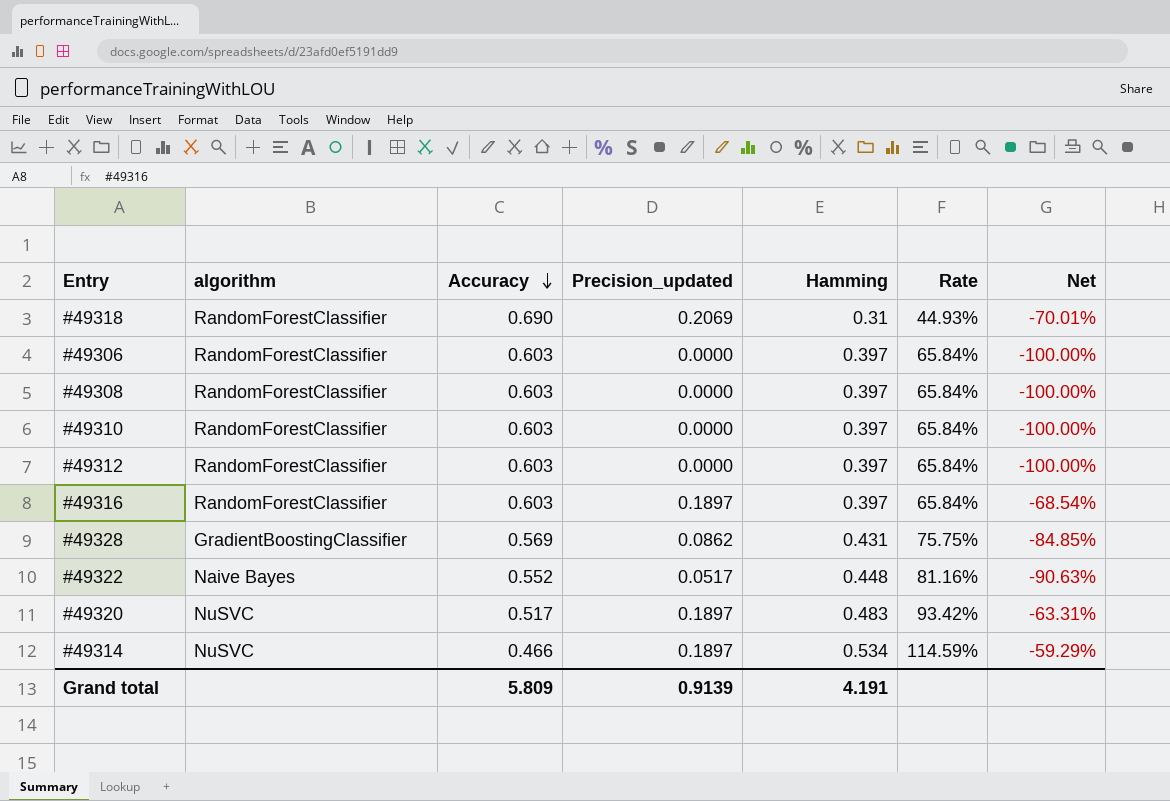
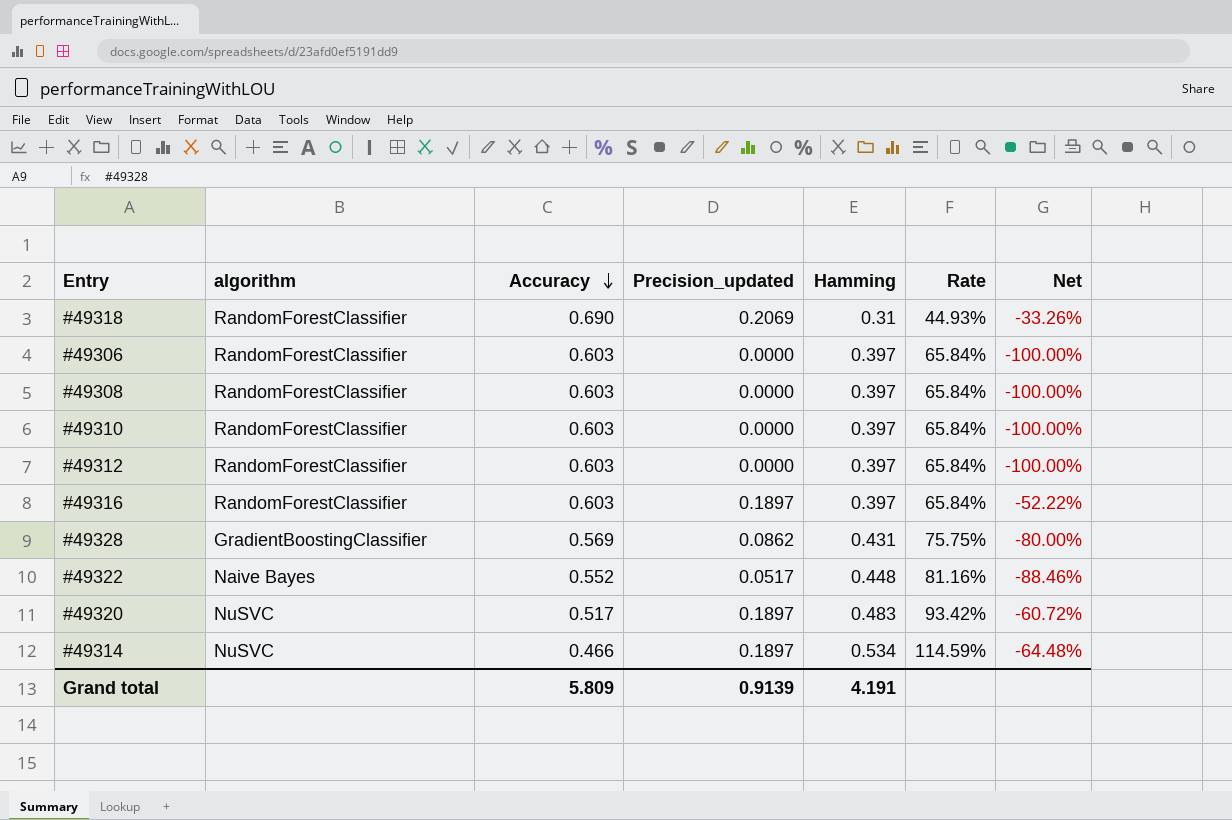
column Net | formula: ([Precision_updated] - [Accuracy]) / [Accuracy] -> ([Precision_updated] - [Hamming]) / [Hamming]

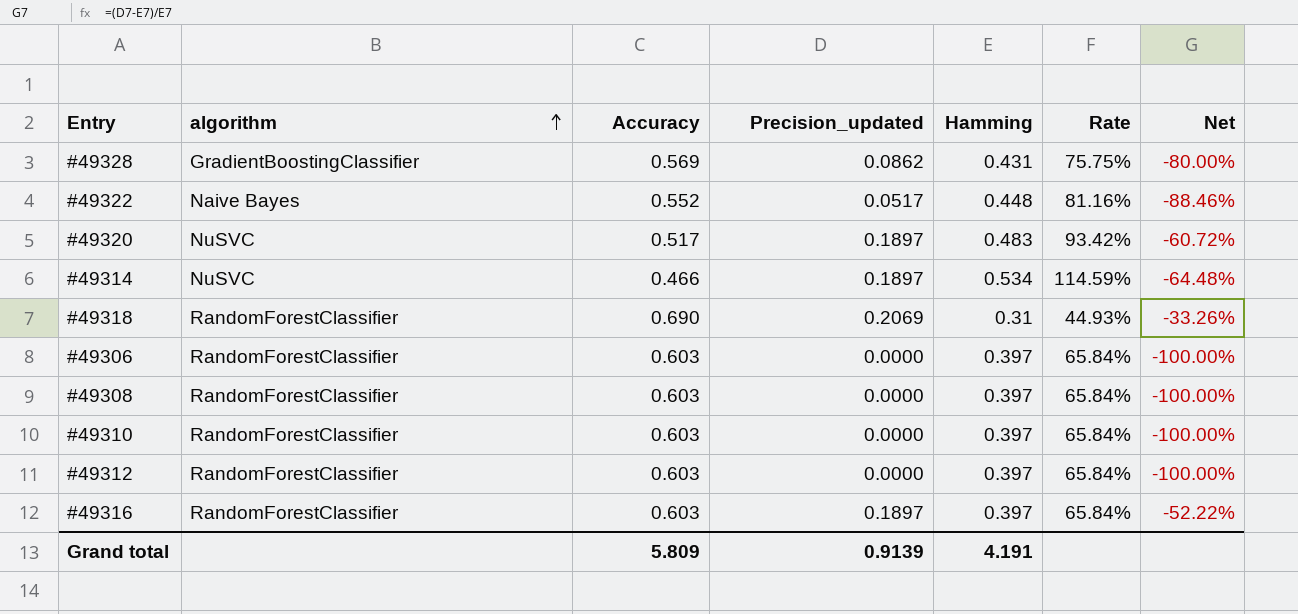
row order: Accuracy descending -> algorithm ascending

